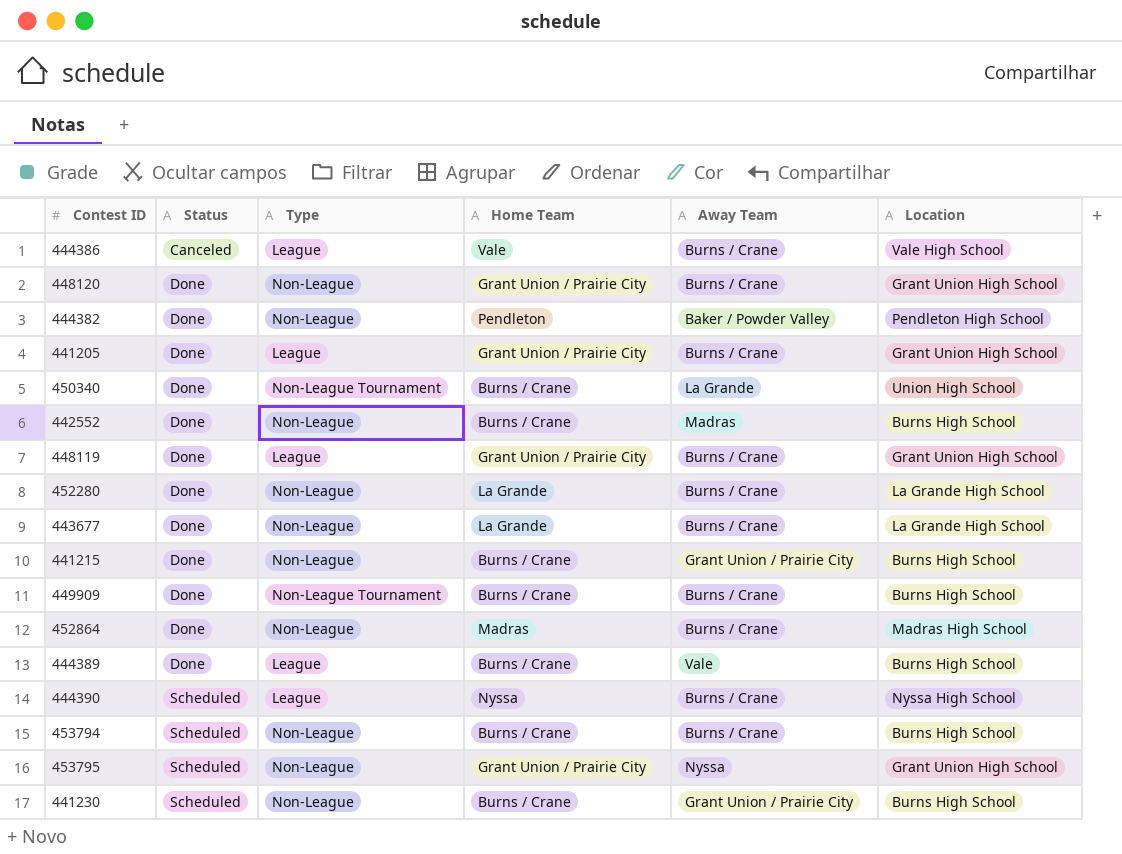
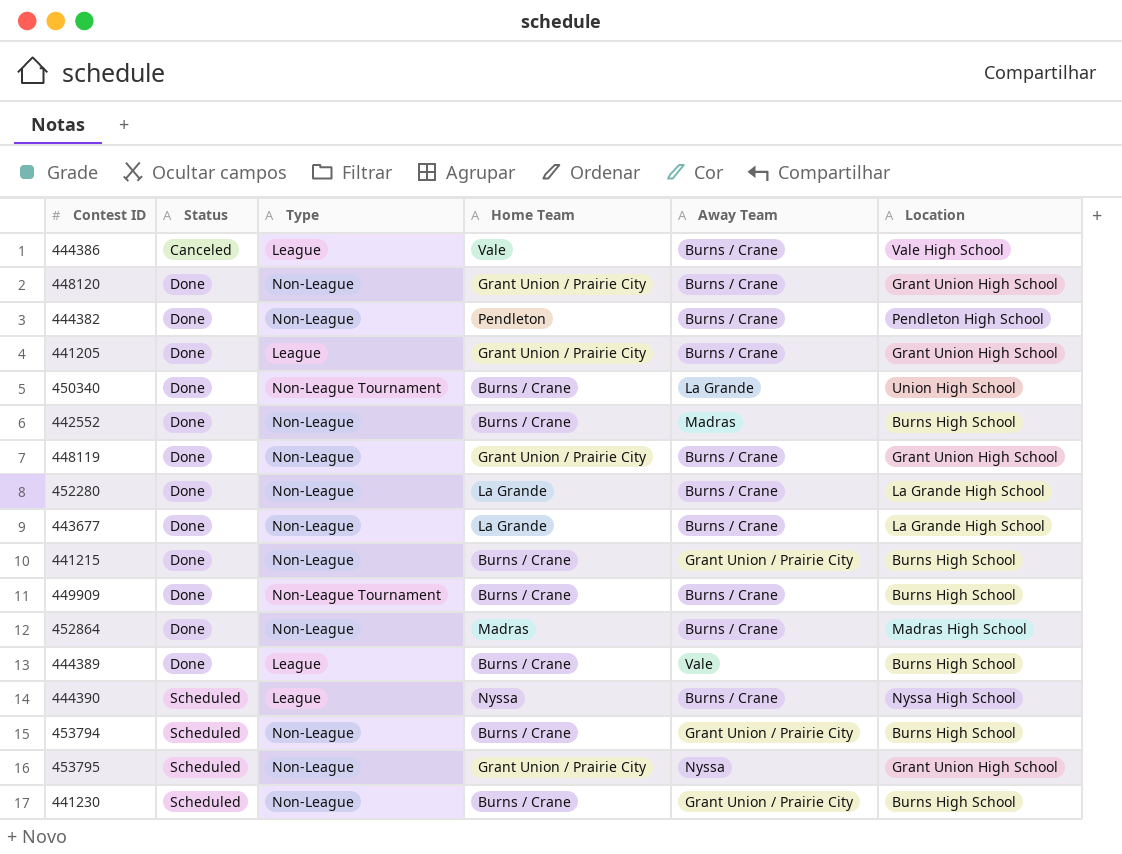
444382 | Away Team: Baker / Powder Valley -> Burns / Crane
448119 | Type: League -> Non-League
453794 | Away Team: Burns / Crane -> Grant Union / Prairie City

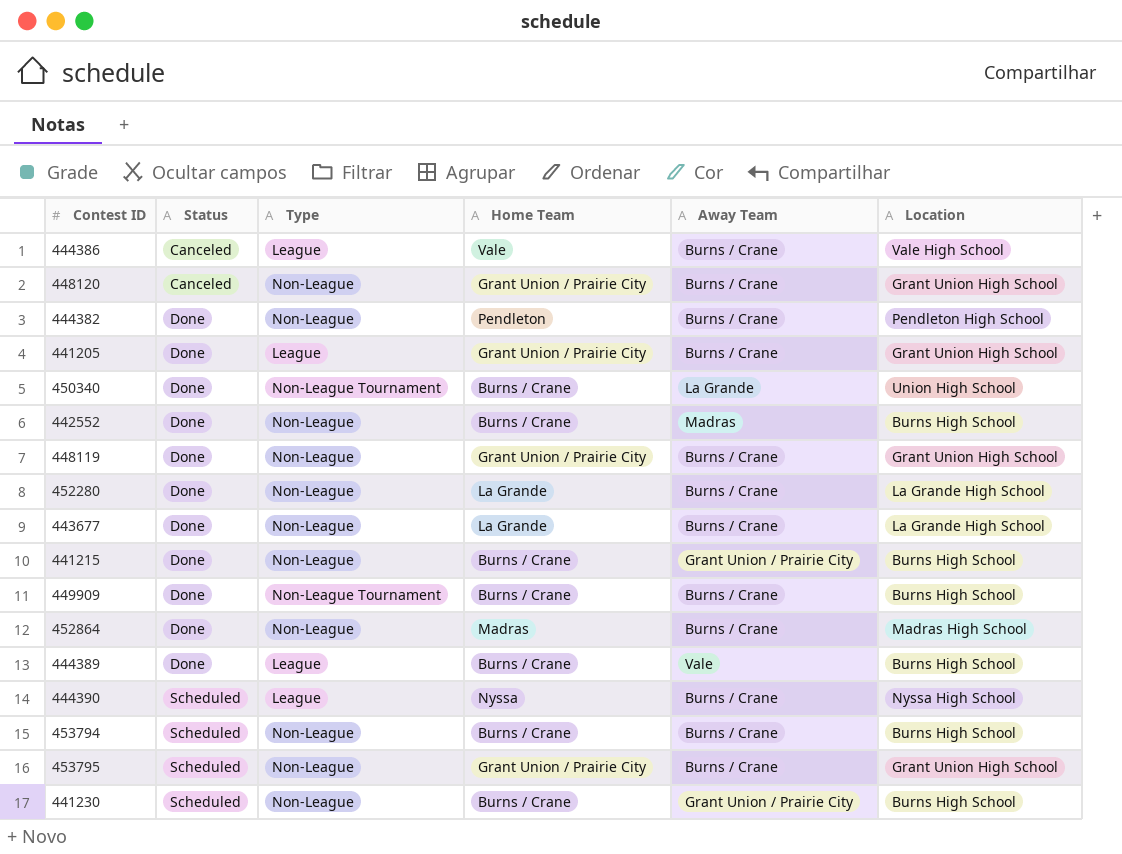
448120 | Status: Done -> Canceled
453794 | Away Team: Grant Union / Prairie City -> Burns / Crane
453795 | Away Team: Nyssa -> Burns / Crane

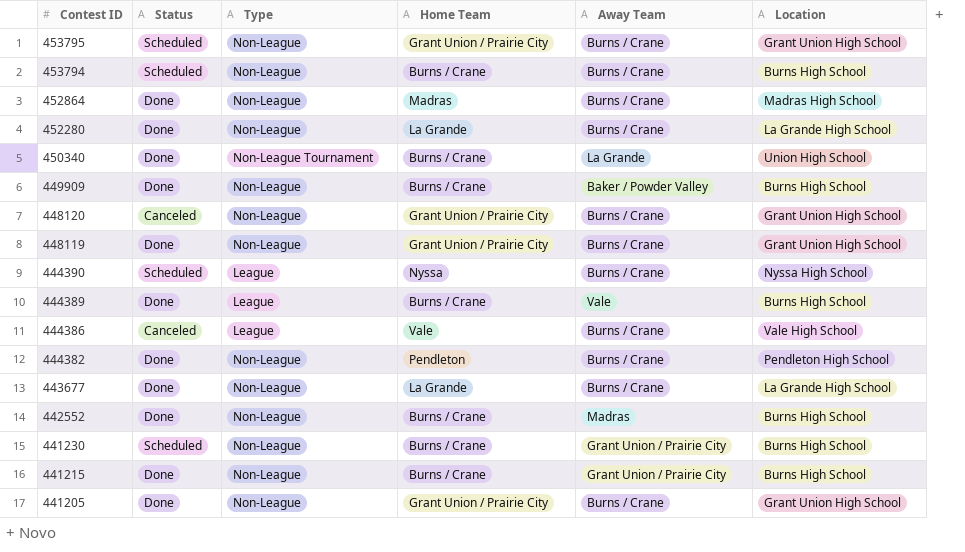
row order: Status ascending -> Contest ID descending
449909 | Type: Non-League Tournament -> Non-League
449909 | Away Team: Burns / Crane -> Baker / Powder Valley
441205 | Type: League -> Non-League

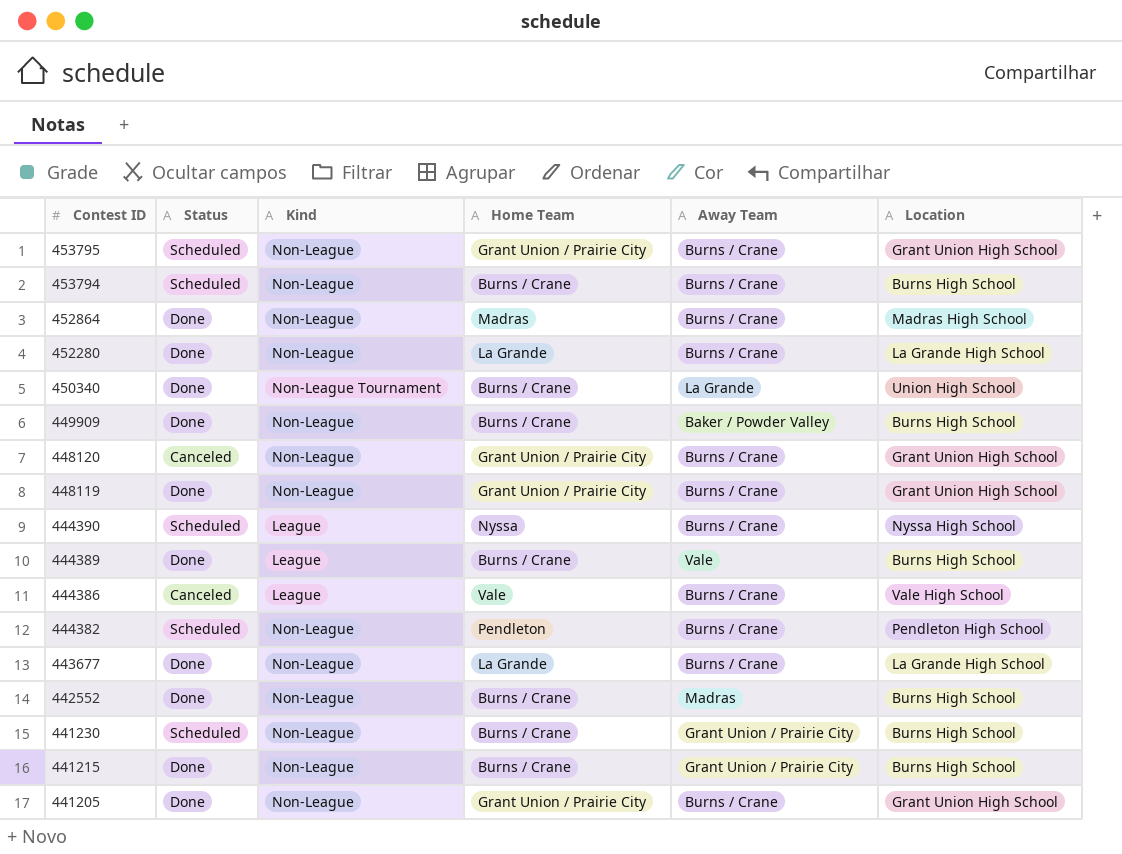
column name: Type -> Kind
444382 | Status: Done -> Scheduled

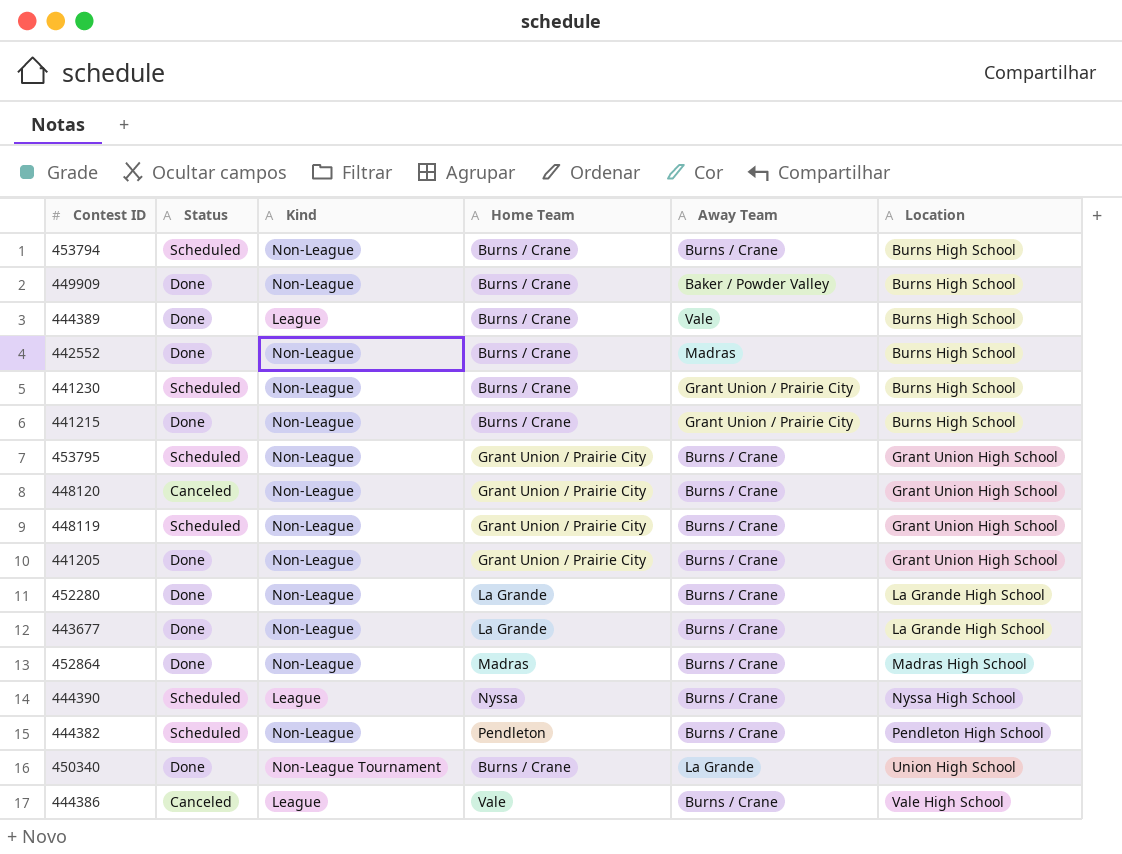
row order: Contest ID descending -> Location ascending
448119 | Status: Done -> Scheduled

